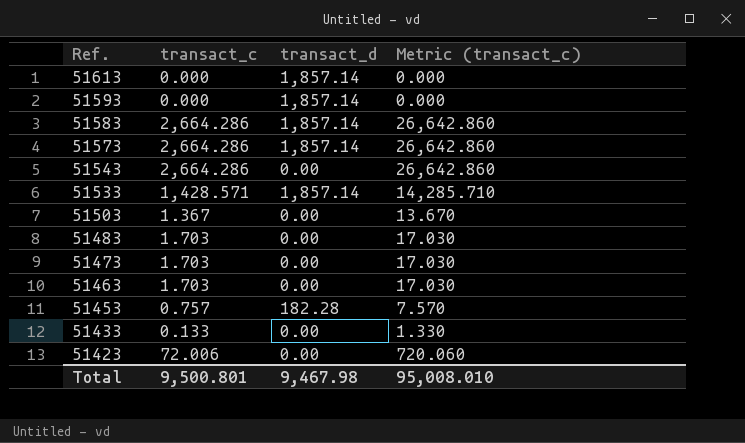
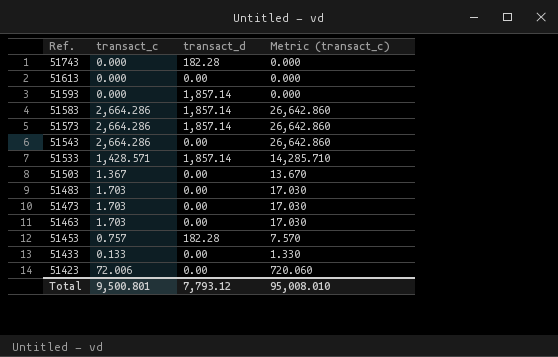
row 51743: none -> 0.000 | 182.28 | 0.000
51613 | transact_d: 1,857.14 -> 0.00
Total | transact_d: 9,467.98 -> 7,793.12

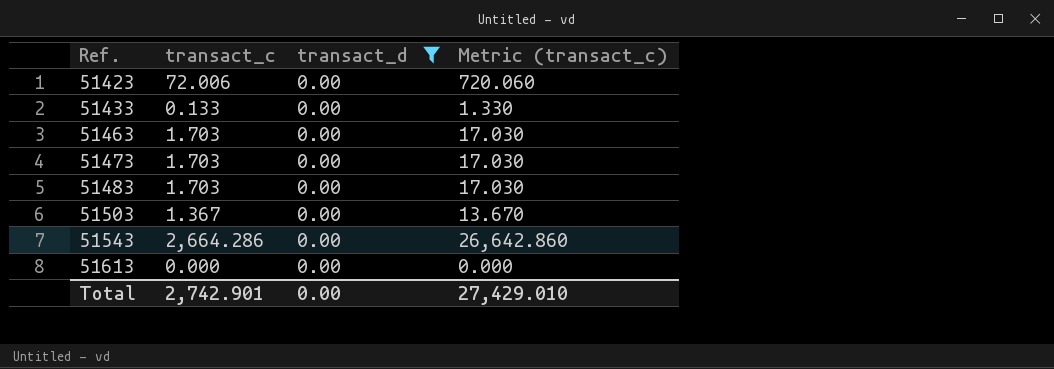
filter: none -> transact_d = 0.00
row order: Ref. descending -> Ref. ascending
Total | transact_c: 9,500.801 -> 2,742.901
Total | transact_d: 7,793.12 -> 0.00
Total | Metric (transact_c): 95,008.010 -> 27,429.010

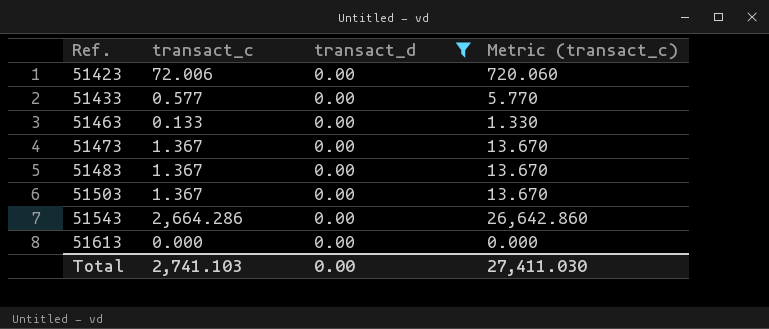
51433 | transact_c: 0.133 -> 0.577
51433 | Metric (transact_c): 1.330 -> 5.770
51463 | transact_c: 1.703 -> 0.133
51463 | Metric (transact_c): 17.030 -> 1.330
51473 | transact_c: 1.703 -> 1.367
51473 | Metric (transact_c): 17.030 -> 13.670
51483 | transact_c: 1.703 -> 1.367
51483 | Metric (transact_c): 17.030 -> 13.670
Total | transact_c: 2,742.901 -> 2,741.103
Total | Metric (transact_c): 27,429.010 -> 27,411.030

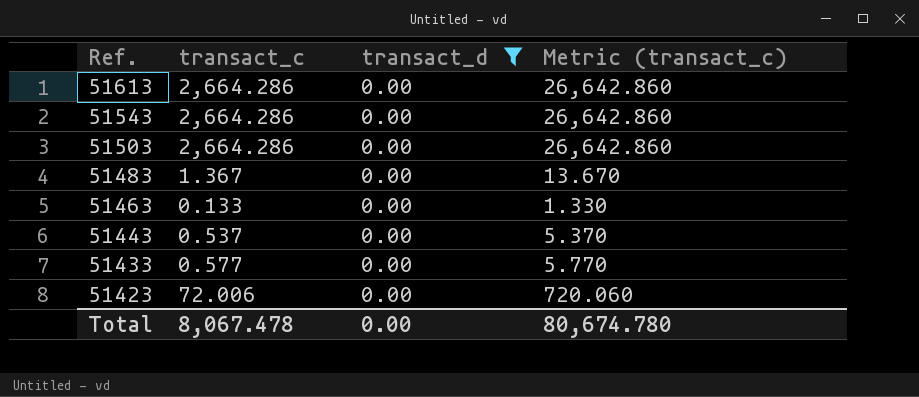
row order: Ref. ascending -> Ref. descending
row 51473: 1.367 | 0.00 | 13.670 -> none
51613 | transact_c: 0.000 -> 2,664.286
51613 | Metric (transact_c): 0.000 -> 26,642.860
51503 | transact_c: 1.367 -> 2,664.286
51503 | Metric (transact_c): 13.670 -> 26,642.860
row 51443: none -> 0.537 | 0.00 | 5.370
Total | transact_c: 2,741.103 -> 8,067.478
Total | Metric (transact_c): 27,411.030 -> 80,674.780

